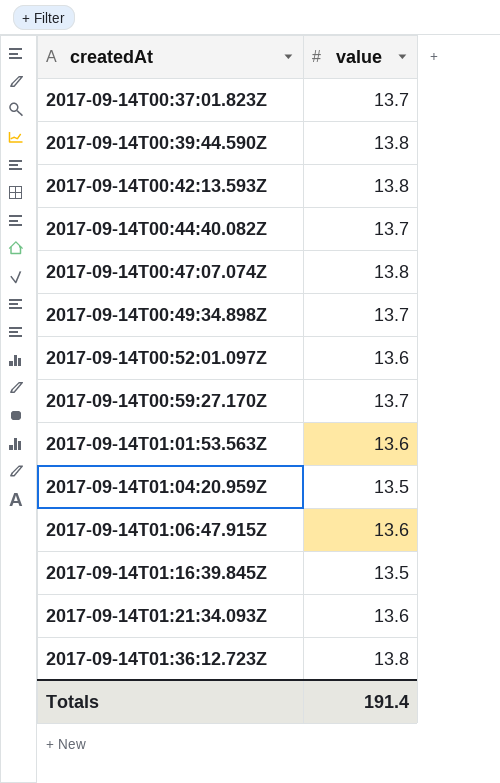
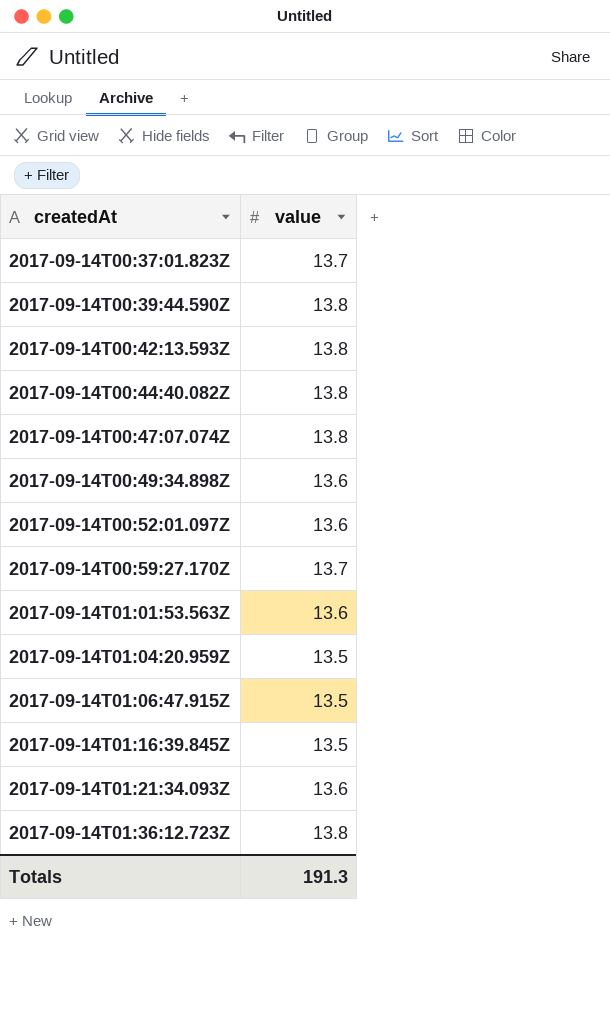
2017-09-14T00:44:40.082Z | value: 13.7 -> 13.8
2017-09-14T00:49:34.898Z | value: 13.7 -> 13.6
2017-09-14T01:06:47.915Z | value: 13.6 -> 13.5
Totals | value: 191.4 -> 191.3

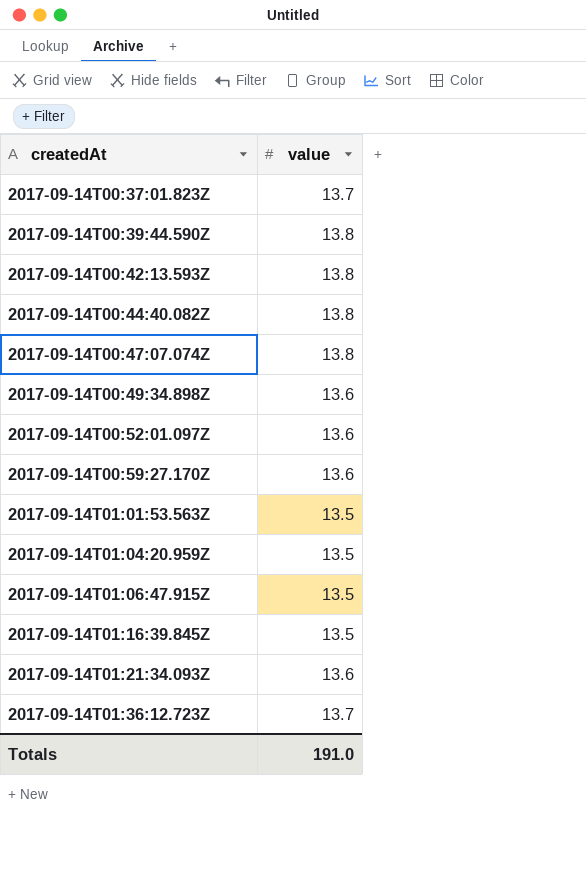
2017-09-14T00:59:27.170Z | value: 13.7 -> 13.6
2017-09-14T01:01:53.563Z | value: 13.6 -> 13.5
2017-09-14T01:36:12.723Z | value: 13.8 -> 13.7
Totals | value: 191.3 -> 191.0

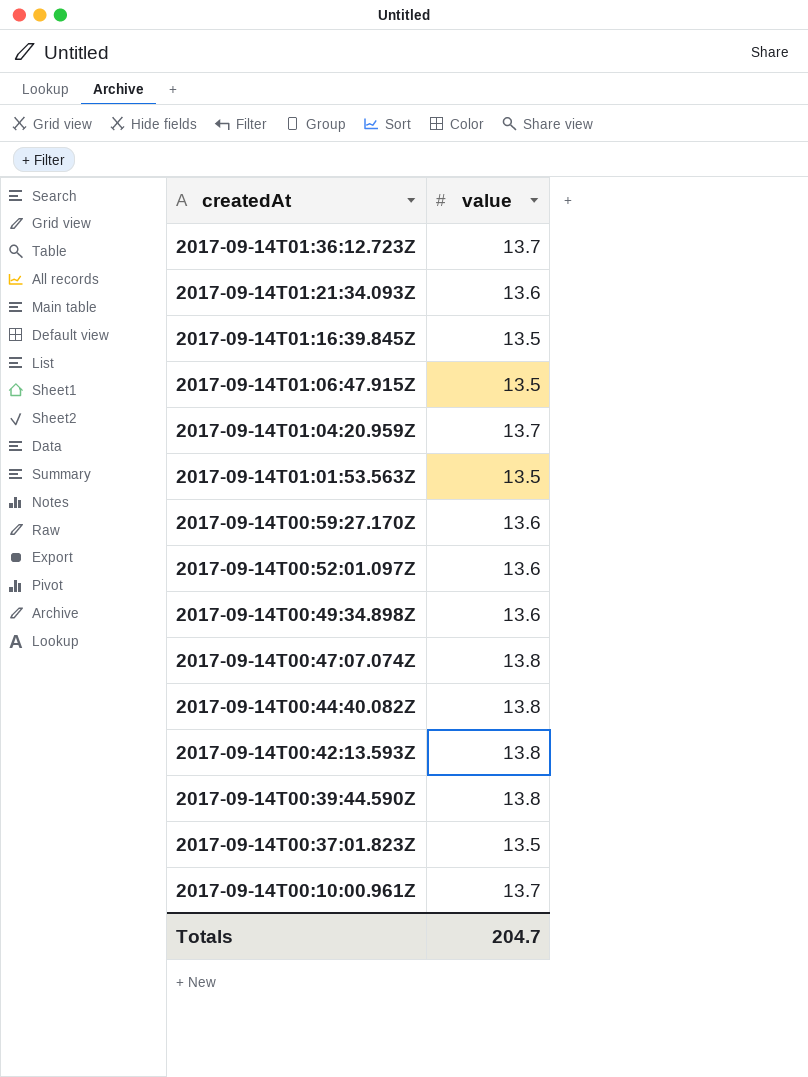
row order: createdAt ascending -> createdAt descending
2017-09-14T01:04:20.959Z | value: 13.5 -> 13.7
2017-09-14T00:37:01.823Z | value: 13.7 -> 13.5
row 2017-09-14T00:10:00.961Z: none -> 13.7
Totals | value: 191.0 -> 204.7

